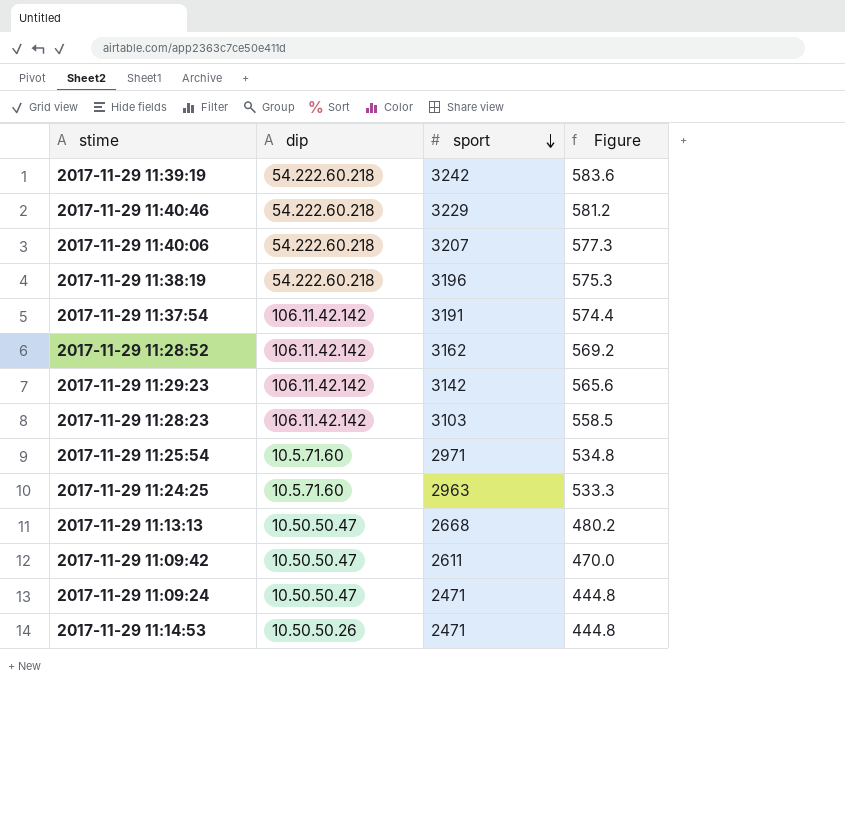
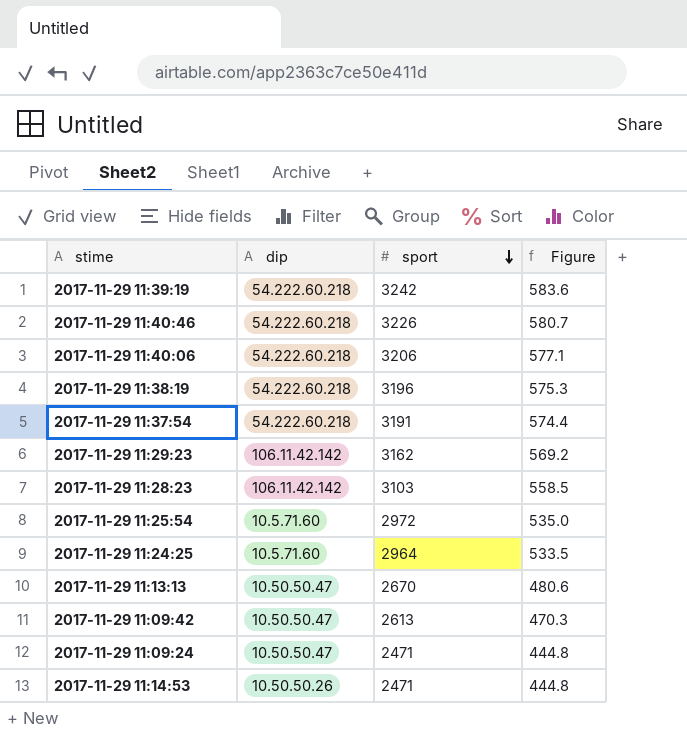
row 2017-11-29 11:28:52: 106.11.42.142 | 3162 | 569.2 -> none
2017-11-29 11:40:46 | sport: 3229 -> 3226
2017-11-29 11:40:46 | Figure: 581.2 -> 580.7
2017-11-29 11:40:06 | sport: 3207 -> 3206
2017-11-29 11:40:06 | Figure: 577.3 -> 577.1
2017-11-29 11:37:54 | dip: 106.11.42.142 -> 54.222.60.218
2017-11-29 11:29:23 | sport: 3142 -> 3162
2017-11-29 11:29:23 | Figure: 565.6 -> 569.2
2017-11-29 11:25:54 | sport: 2971 -> 2972
2017-11-29 11:25:54 | Figure: 534.8 -> 535.0
2017-11-29 11:24:25 | sport: 2963 -> 2964
2017-11-29 11:24:25 | Figure: 533.3 -> 533.5
2017-11-29 11:13:13 | sport: 2668 -> 2670
2017-11-29 11:13:13 | Figure: 480.2 -> 480.6
2017-11-29 11:09:42 | sport: 2611 -> 2613
2017-11-29 11:09:42 | Figure: 470.0 -> 470.3

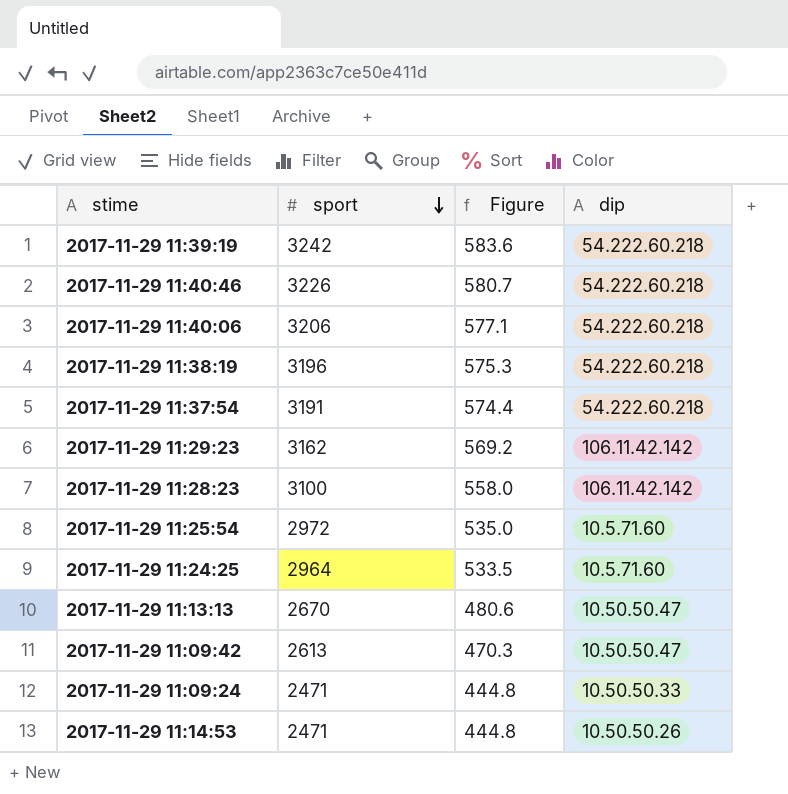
column dip | position: 2 -> 4
2017-11-29 11:28:23 | sport: 3103 -> 3100
2017-11-29 11:28:23 | Figure: 558.5 -> 558.0
2017-11-29 11:09:24 | dip: 10.50.50.47 -> 10.50.50.33

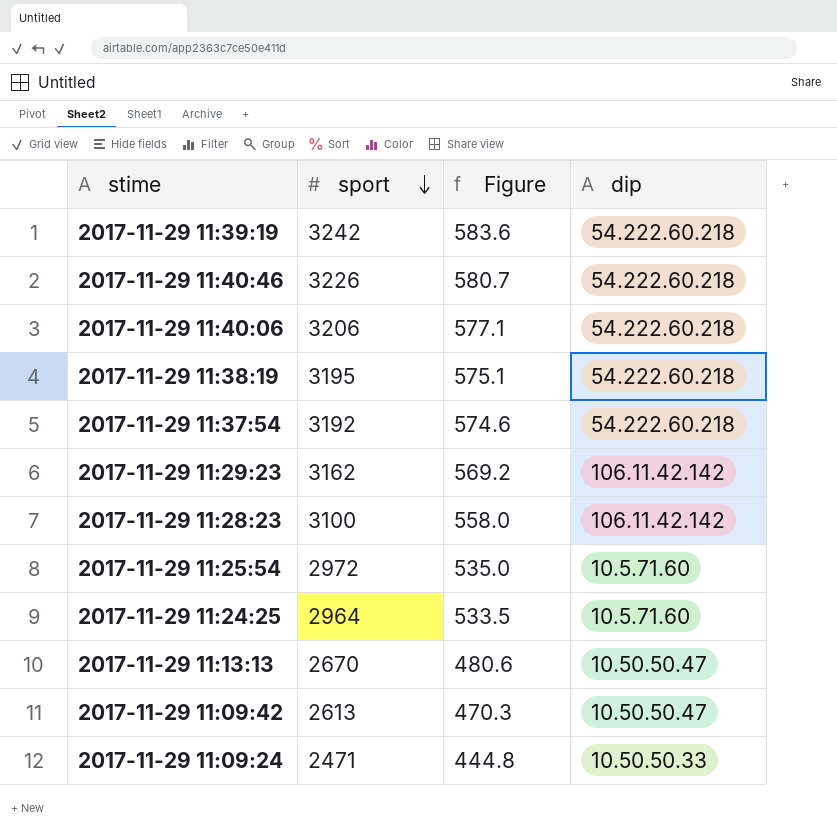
row 2017-11-29 11:14:53: 2471 | 444.8 | 10.50.50.26 -> none
2017-11-29 11:38:19 | sport: 3196 -> 3195
2017-11-29 11:38:19 | Figure: 575.3 -> 575.1
2017-11-29 11:37:54 | sport: 3191 -> 3192
2017-11-29 11:37:54 | Figure: 574.4 -> 574.6

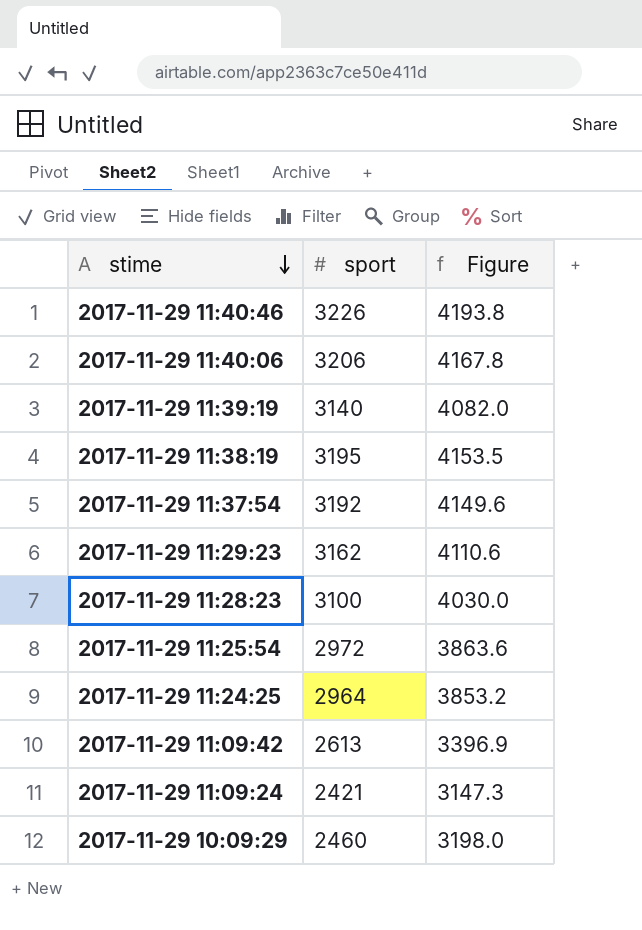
row order: sport descending -> stime descending
column dip | position: 4 -> none
column Figure | formula: [sport] * 0.18 -> [sport] * 1.3
row 2017-11-29 11:13:13: 2670 | 480.6 | 10.50.50.47 -> none
2017-11-29 11:39:19 | sport: 3242 -> 3140
2017-11-29 11:09:24 | sport: 2471 -> 2421
row 2017-11-29 10:09:29: none -> 2460 | 3198.0

